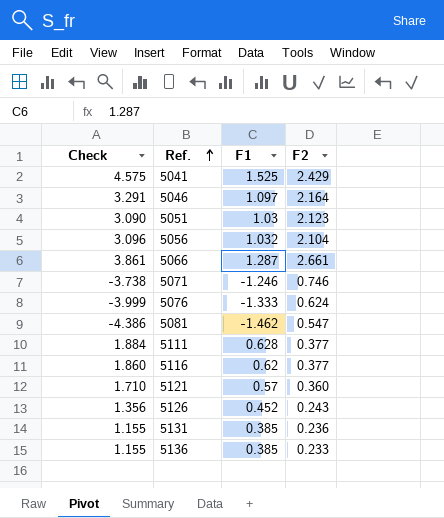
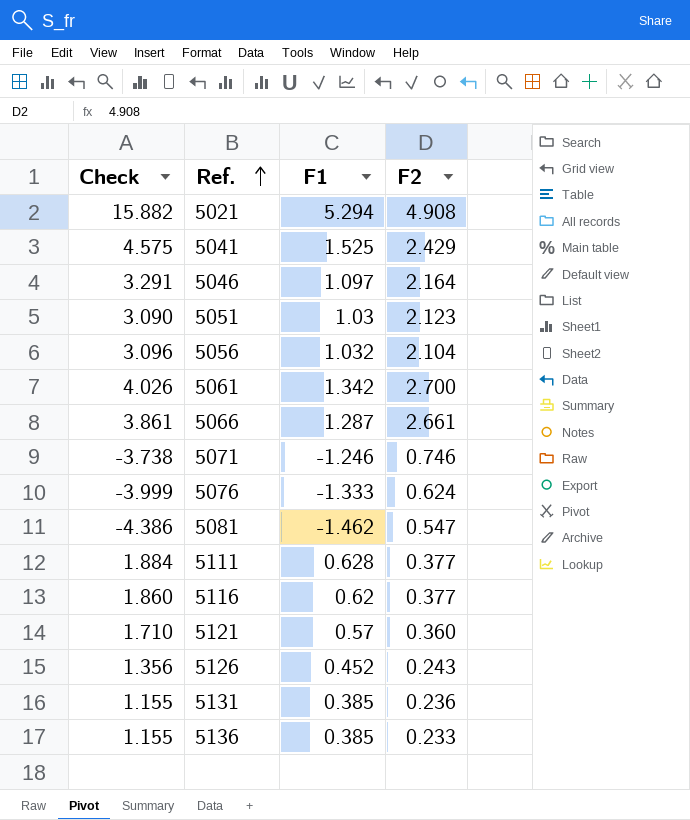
row 5021: none -> 15.882 | 5.294 | 4.908
row 5061: none -> 4.026 | 1.342 | 2.700

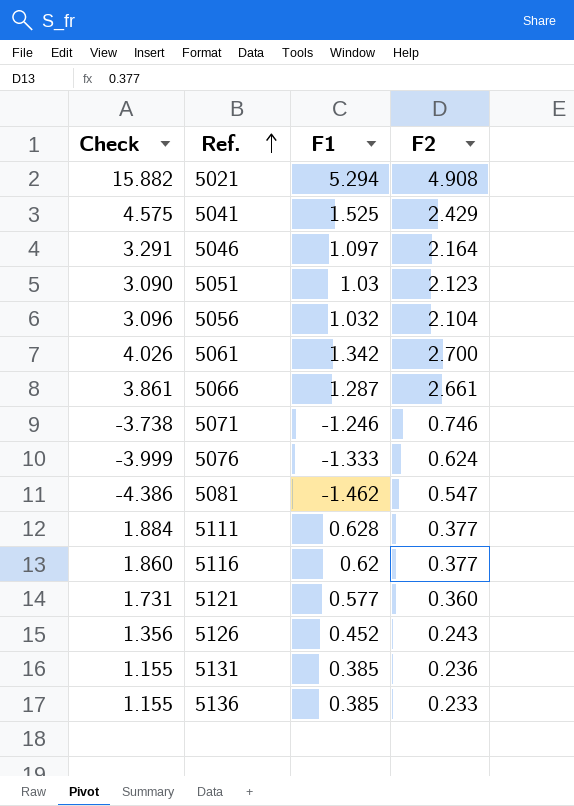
5121 | Check: 1.710 -> 1.731
5121 | F1: 0.57 -> 0.577

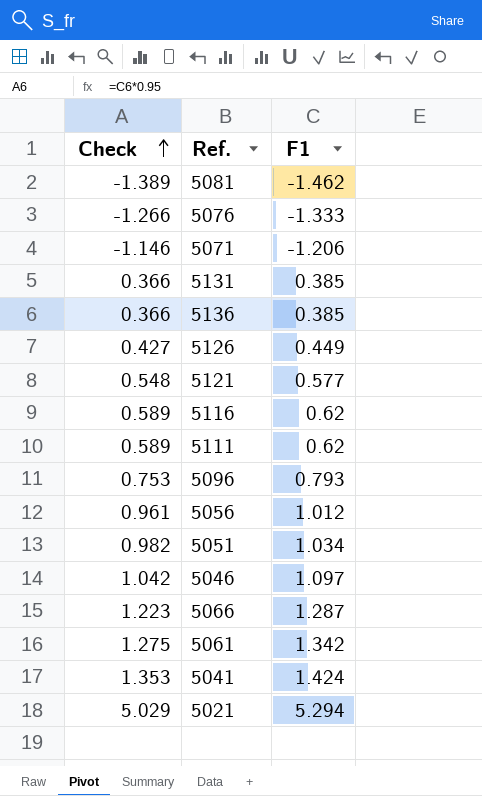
row order: Ref. ascending -> Check ascending
column F2 | position: 4 -> none
column Check | formula: [F1] * 3 -> [F1] * 0.95
5071 | F1: -1.246 -> -1.206
5126 | F1: 0.452 -> 0.449
5111 | F1: 0.628 -> 0.62
row 5096: none -> 0.753 | 0.793
5056 | F1: 1.032 -> 1.012
5051 | F1: 1.03 -> 1.034
5041 | F1: 1.525 -> 1.424

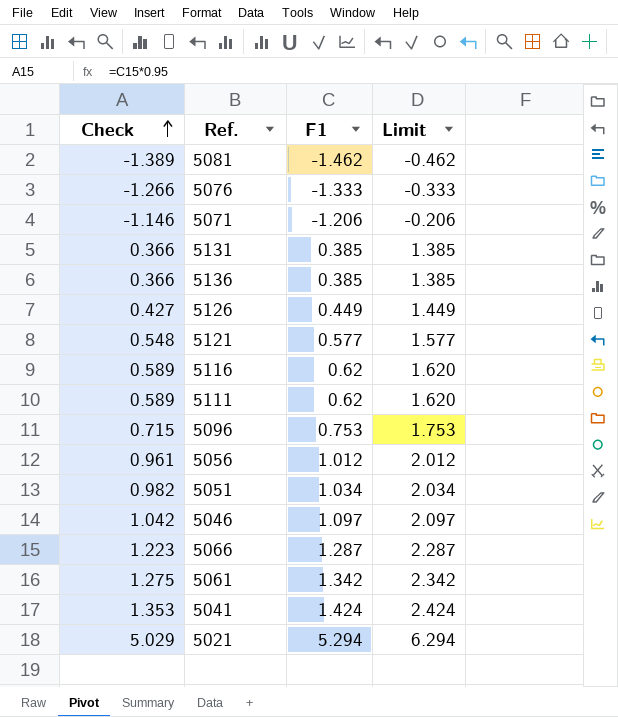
column Limit | formula: none -> [F1] + 1
5096 | Check: 0.753 -> 0.715
5096 | F1: 0.793 -> 0.753

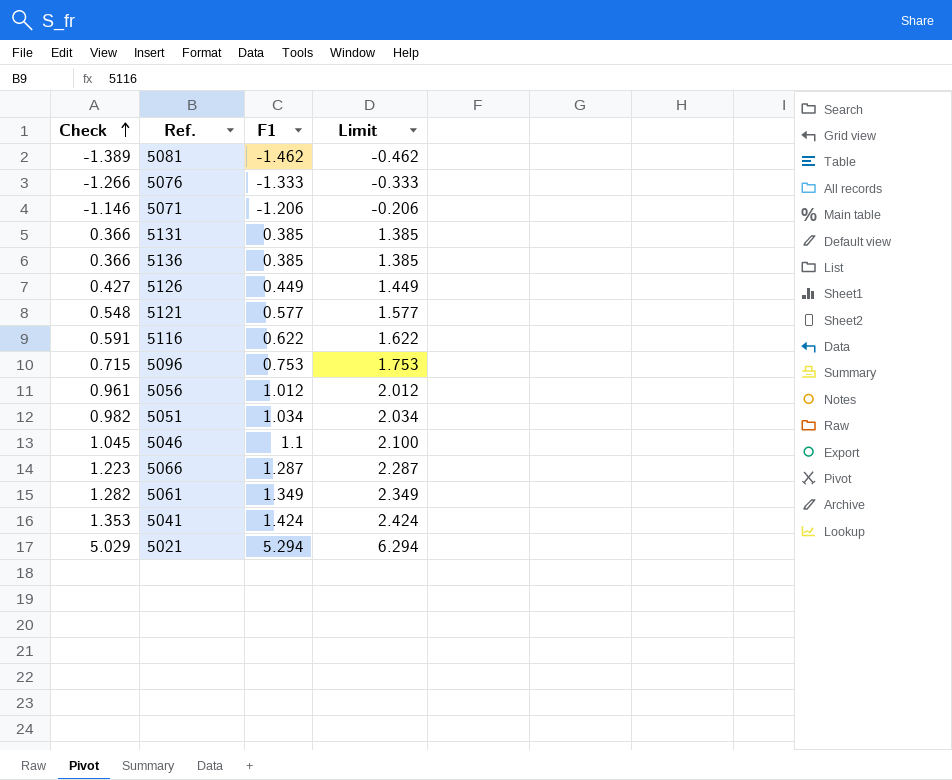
row 5111: 0.589 | 0.62 | 1.620 -> none
5116 | Check: 0.589 -> 0.591
5116 | F1: 0.62 -> 0.622
5116 | Limit: 1.620 -> 1.622
5046 | Check: 1.042 -> 1.045
5046 | F1: 1.097 -> 1.1
5046 | Limit: 2.097 -> 2.100
5061 | Check: 1.275 -> 1.282
5061 | F1: 1.342 -> 1.349
5061 | Limit: 2.342 -> 2.349

